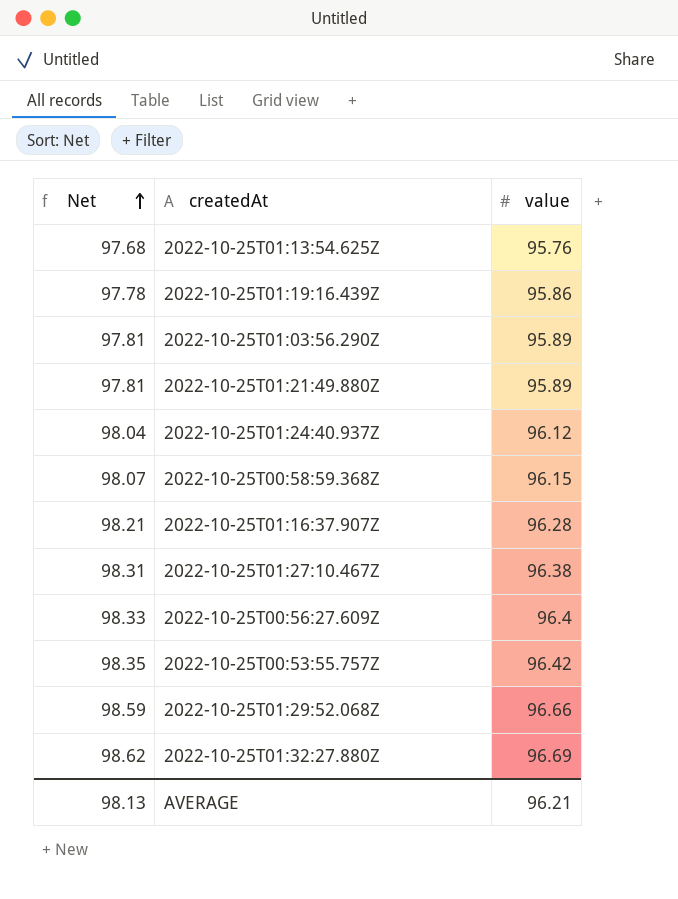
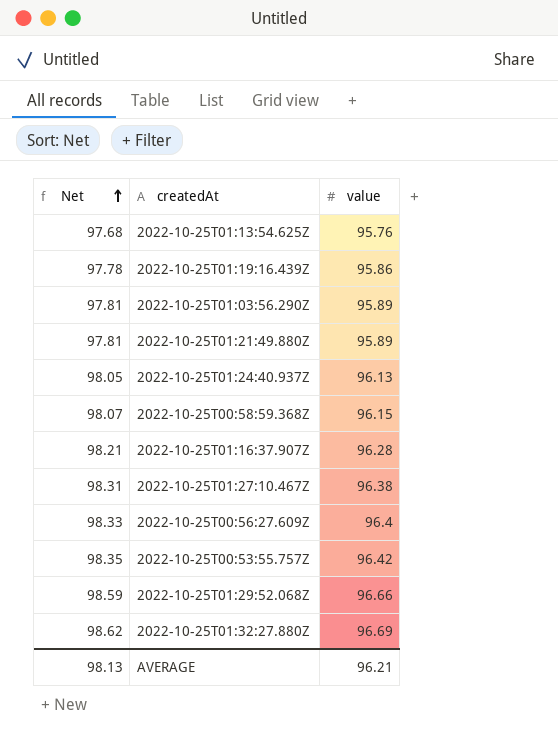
2022-10-25T01:24:40.937Z | Net: 98.04 -> 98.05
2022-10-25T01:24:40.937Z | value: 96.12 -> 96.13

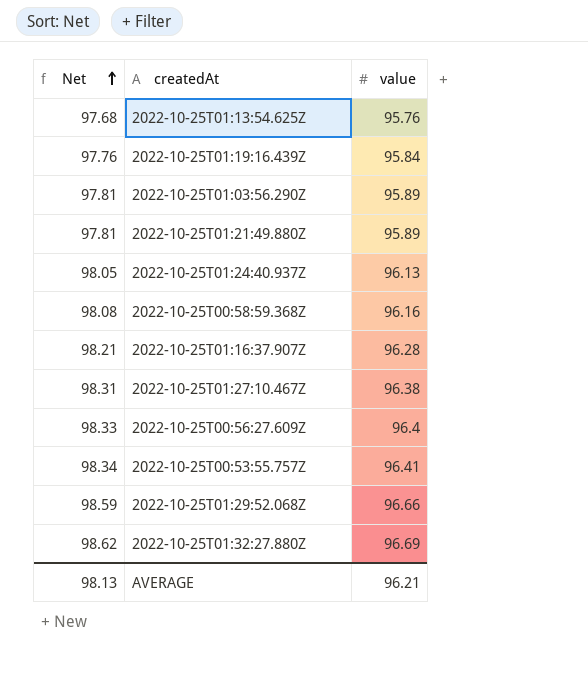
2022-10-25T01:19:16.439Z | Net: 97.78 -> 97.76
2022-10-25T01:19:16.439Z | value: 95.86 -> 95.84
2022-10-25T00:58:59.368Z | Net: 98.07 -> 98.08
2022-10-25T00:58:59.368Z | value: 96.15 -> 96.16
2022-10-25T00:53:55.757Z | Net: 98.35 -> 98.34
2022-10-25T00:53:55.757Z | value: 96.42 -> 96.41

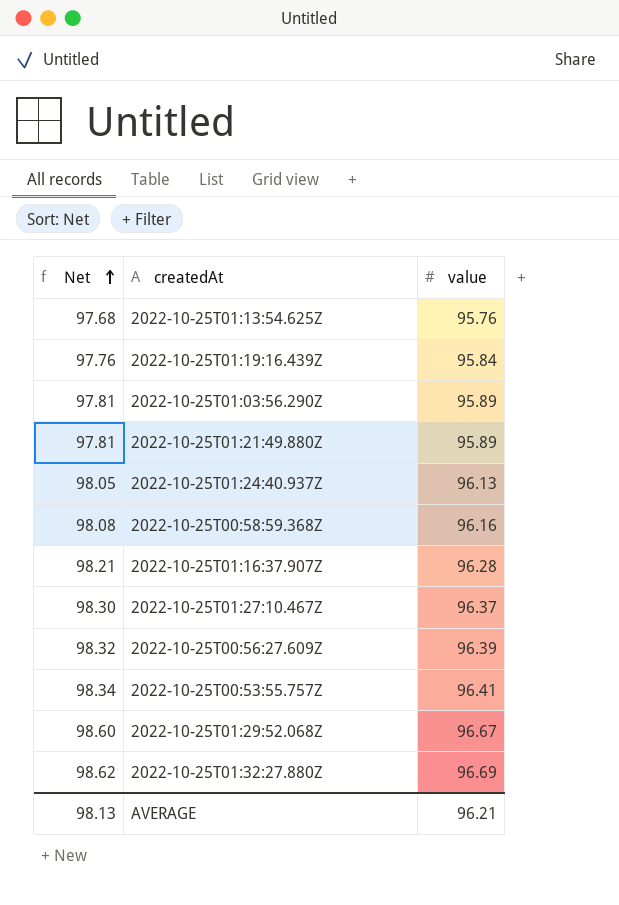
2022-10-25T01:27:10.467Z | Net: 98.31 -> 98.30
2022-10-25T01:27:10.467Z | value: 96.38 -> 96.37
2022-10-25T00:56:27.609Z | Net: 98.33 -> 98.32
2022-10-25T00:56:27.609Z | value: 96.4 -> 96.39
2022-10-25T01:29:52.068Z | Net: 98.59 -> 98.60
2022-10-25T01:29:52.068Z | value: 96.66 -> 96.67

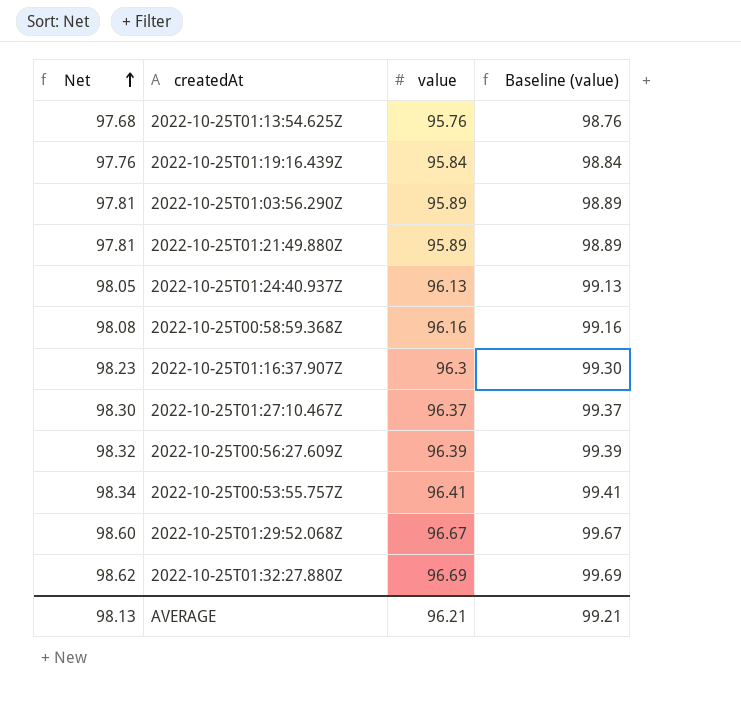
column Baseline (value) | formula: none -> [value] + 3
2022-10-25T01:16:37.907Z | Net: 98.21 -> 98.23
2022-10-25T01:16:37.907Z | value: 96.28 -> 96.3

